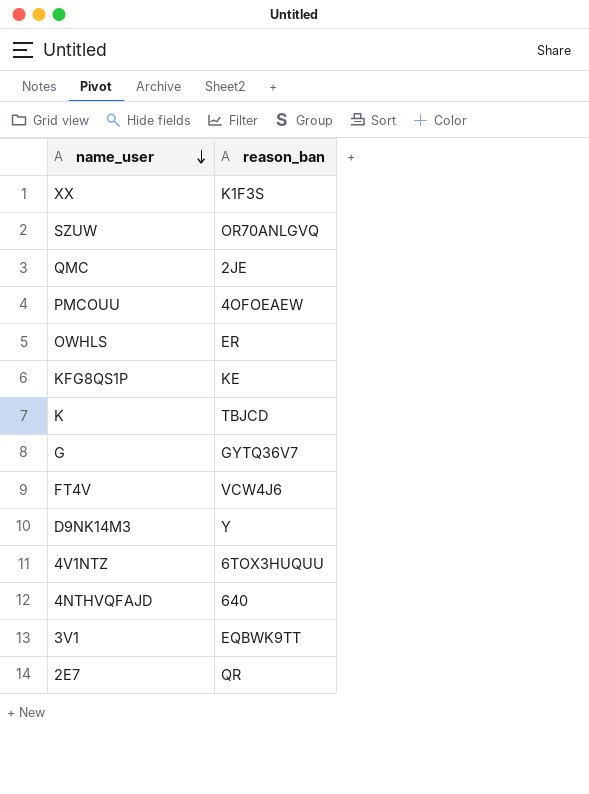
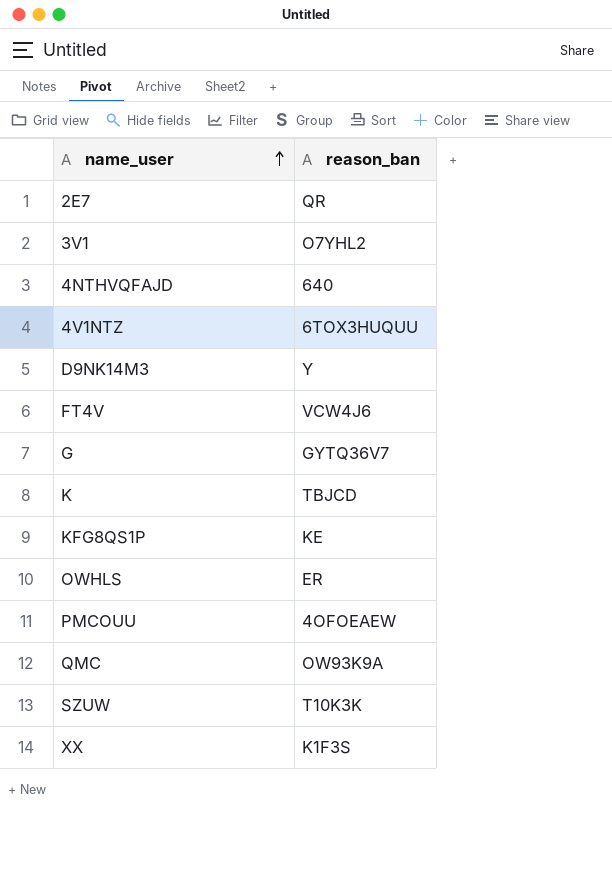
row order: name_user descending -> name_user ascending
3V1 | reason_ban: EQBWK9TT -> O7YHL2
QMC | reason_ban: 2JE -> OW93K9A
SZUW | reason_ban: OR70ANLGVQ -> T10K3K

